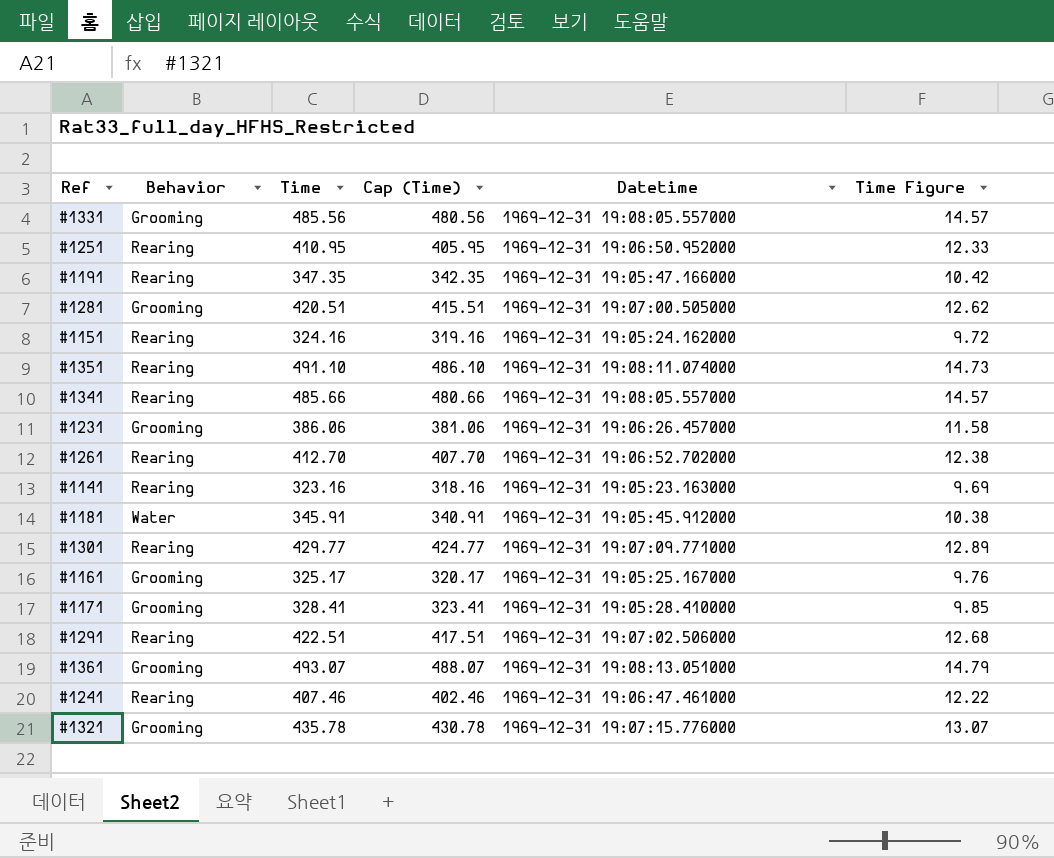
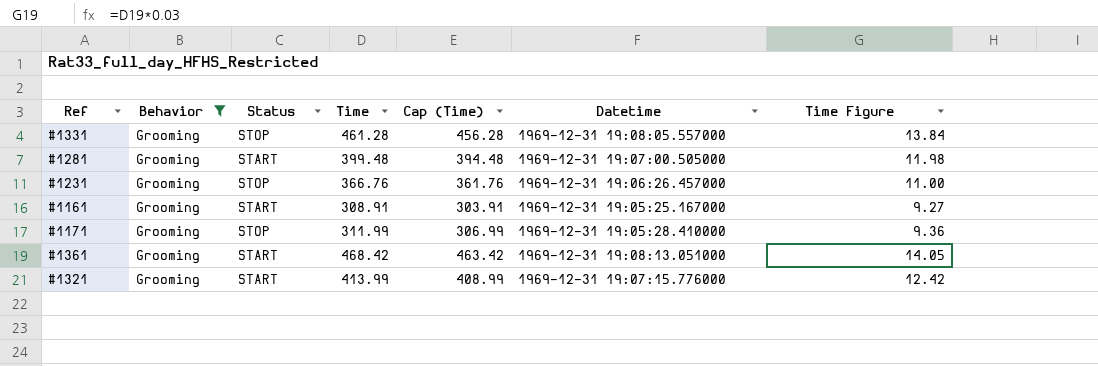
filter: none -> Behavior = Grooming
column Status | position: none -> 3
#1331 | Time: 485.56 -> 461.28
#1331 | Cap (Time): 480.56 -> 456.28
#1331 | Time Figure: 14.57 -> 13.84
#1281 | Time: 420.51 -> 399.48
#1281 | Cap (Time): 415.51 -> 394.48
#1281 | Time Figure: 12.62 -> 11.98
#1231 | Time: 386.06 -> 366.76
#1231 | Cap (Time): 381.06 -> 361.76
#1231 | Time Figure: 11.58 -> 11.00
#1161 | Time: 325.17 -> 308.91
#1161 | Cap (Time): 320.17 -> 303.91
#1161 | Time Figure: 9.76 -> 9.27
#1171 | Time: 328.41 -> 311.99
#1171 | Cap (Time): 323.41 -> 306.99
#1171 | Time Figure: 9.85 -> 9.36
#1361 | Time: 493.07 -> 468.42
#1361 | Cap (Time): 488.07 -> 463.42
#1361 | Time Figure: 14.79 -> 14.05
#1321 | Time: 435.78 -> 413.99
#1321 | Cap (Time): 430.78 -> 408.99
#1321 | Time Figure: 13.07 -> 12.42

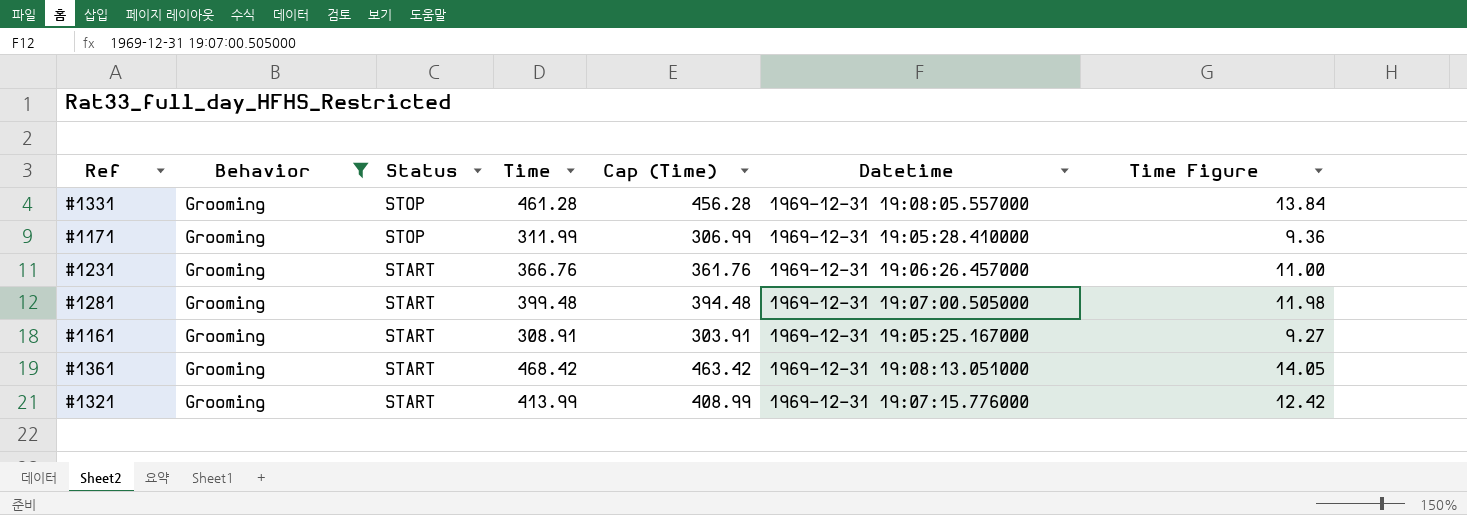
row order: none -> Status descending
#1231 | Status: STOP -> START

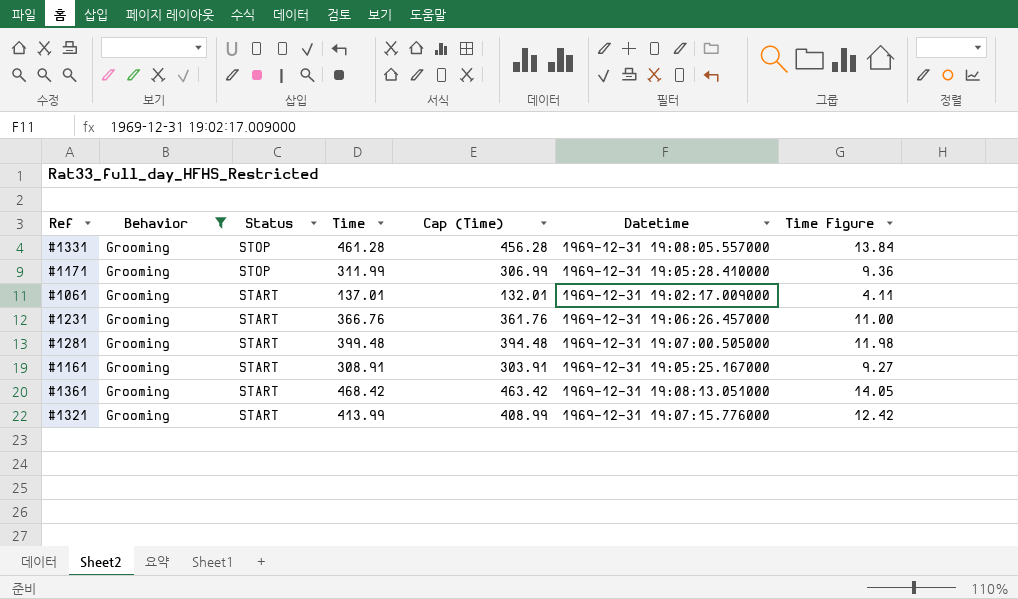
row #1061: none -> Grooming | START | 137.01 | 132.01 | 1969-12-31 19:02:17.009000 | 4.11

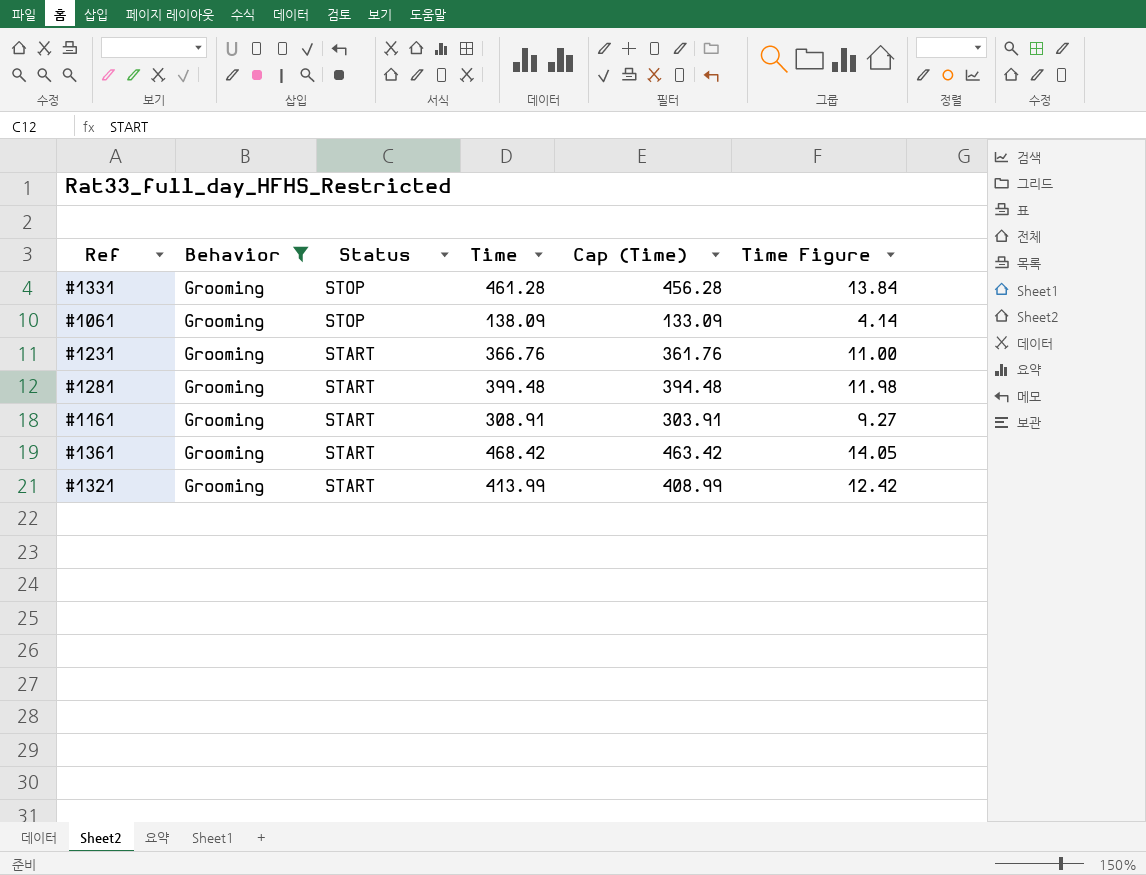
column Datetime | position: 6 -> none
row #1171: Grooming | STOP | 311.99 | 306.99 | 1969-12-31 19:05:28.410000 | 9.36 -> none
#1061 | Status: START -> STOP
#1061 | Time: 137.01 -> 138.09
#1061 | Cap (Time): 132.01 -> 133.09
#1061 | Time Figure: 4.11 -> 4.14

